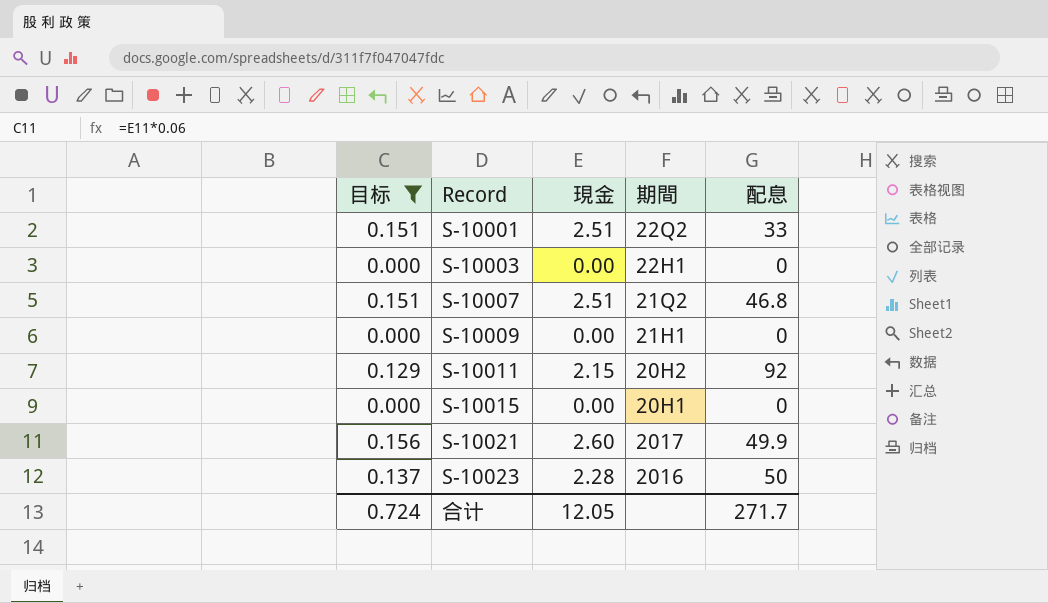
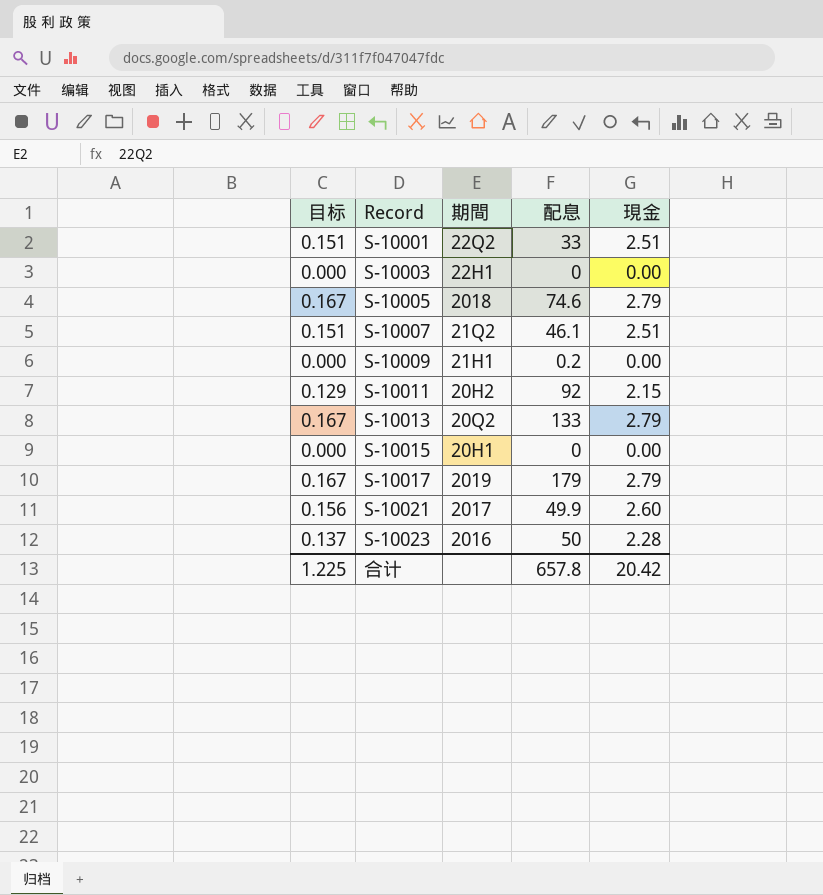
filter: 目标 != 0.167 -> none
column 現金 | position: 3 -> 5
S-10007 | 配息: 46.8 -> 46.1
S-10009 | 配息: 0 -> 0.2
合计 | 目标: 0.724 -> 1.225
合计 | 配息: 271.7 -> 657.8
合计 | 現金: 12.05 -> 20.42

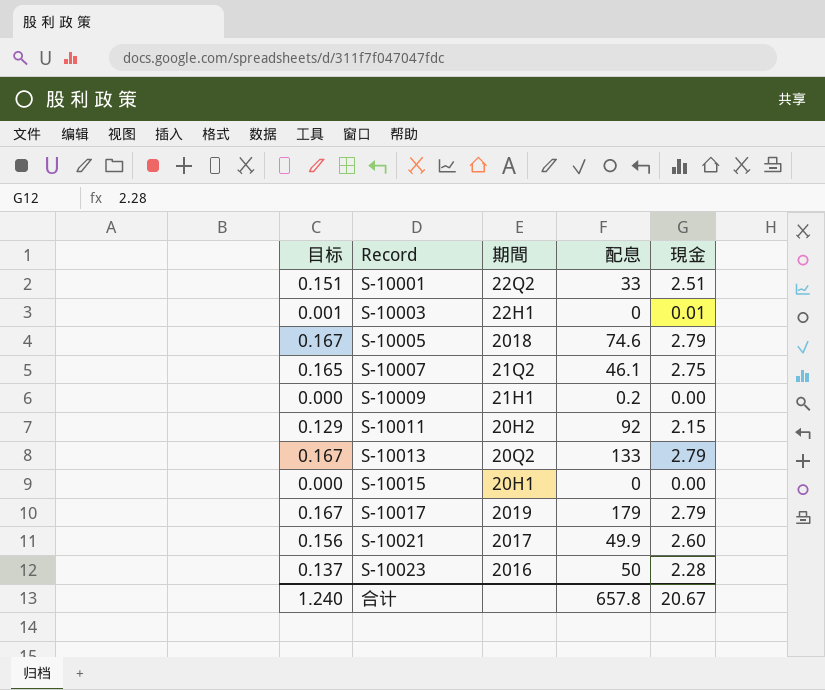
S-10003 | 目标: 0.000 -> 0.001
S-10003 | 現金: 0.00 -> 0.01
S-10007 | 目标: 0.151 -> 0.165
S-10007 | 現金: 2.51 -> 2.75
合计 | 目标: 1.225 -> 1.240
合计 | 現金: 20.42 -> 20.67

